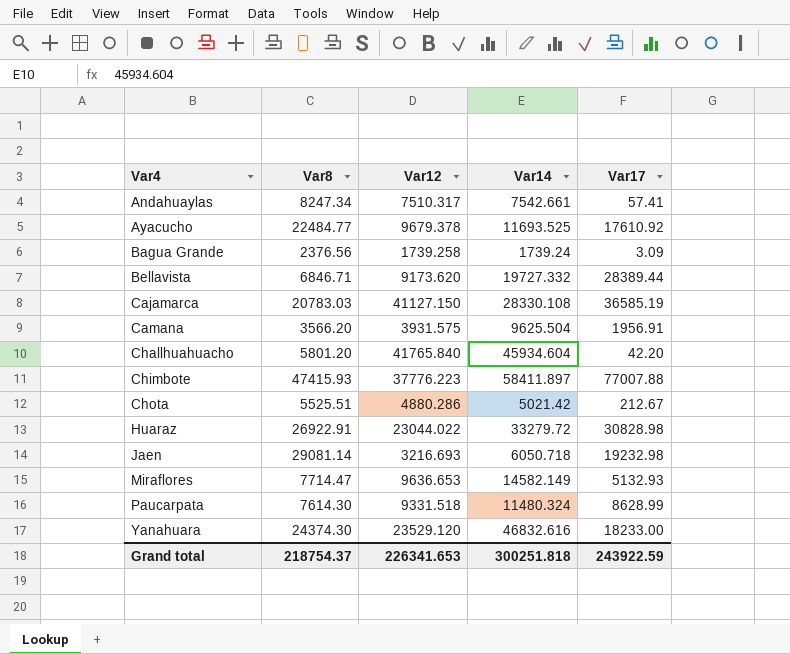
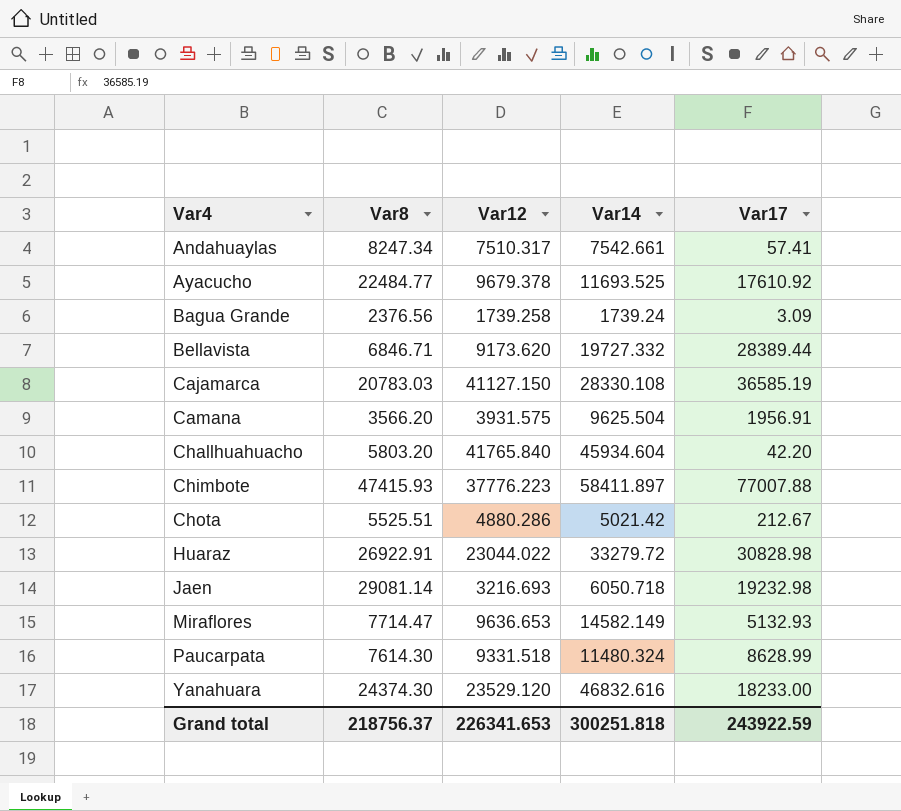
Challhuahuacho | Var8: 5801.20 -> 5803.20
Grand total | Var8: 218754.37 -> 218756.37

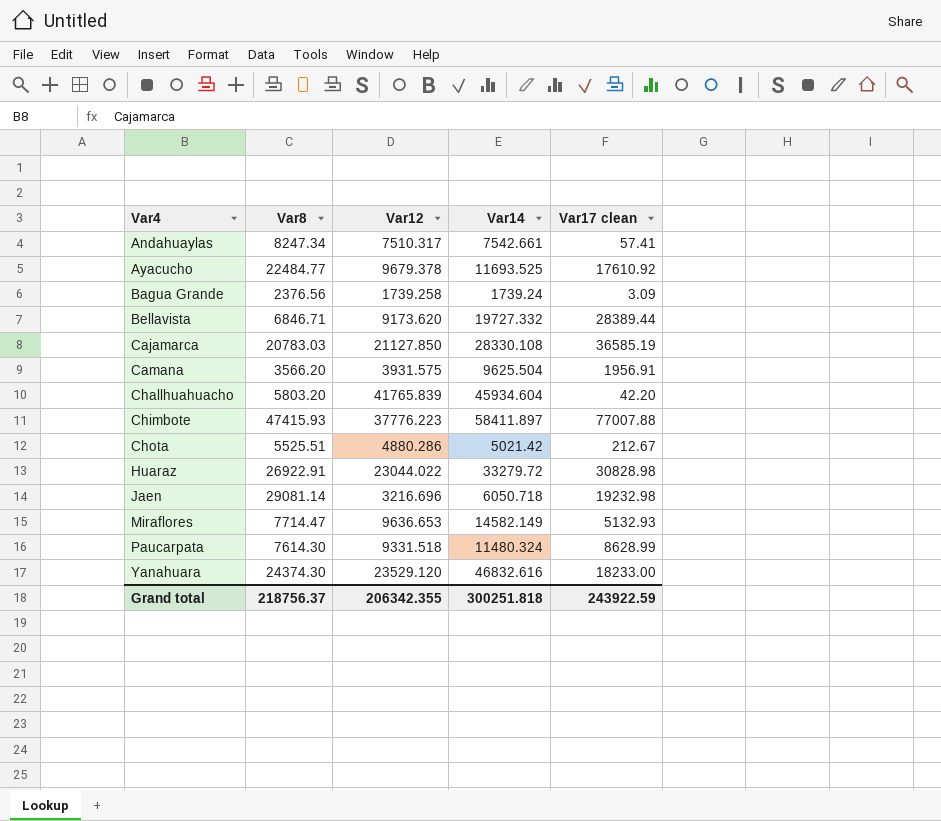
column name: Var17 -> Var17 clean
Cajamarca | Var12: 41127.150 -> 21127.850
Challhuahuacho | Var12: 41765.840 -> 41765.839
Jaen | Var12: 3216.693 -> 3216.696
Grand total | Var12: 226341.653 -> 206342.355

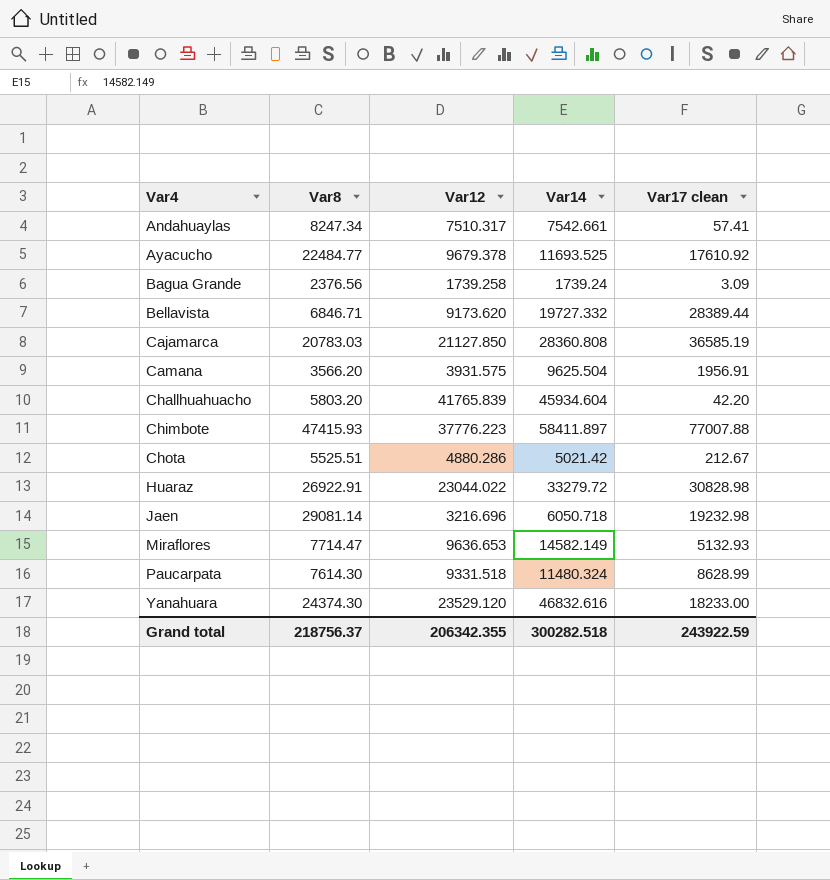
Cajamarca | Var14: 28330.108 -> 28360.808
Grand total | Var14: 300251.818 -> 300282.518

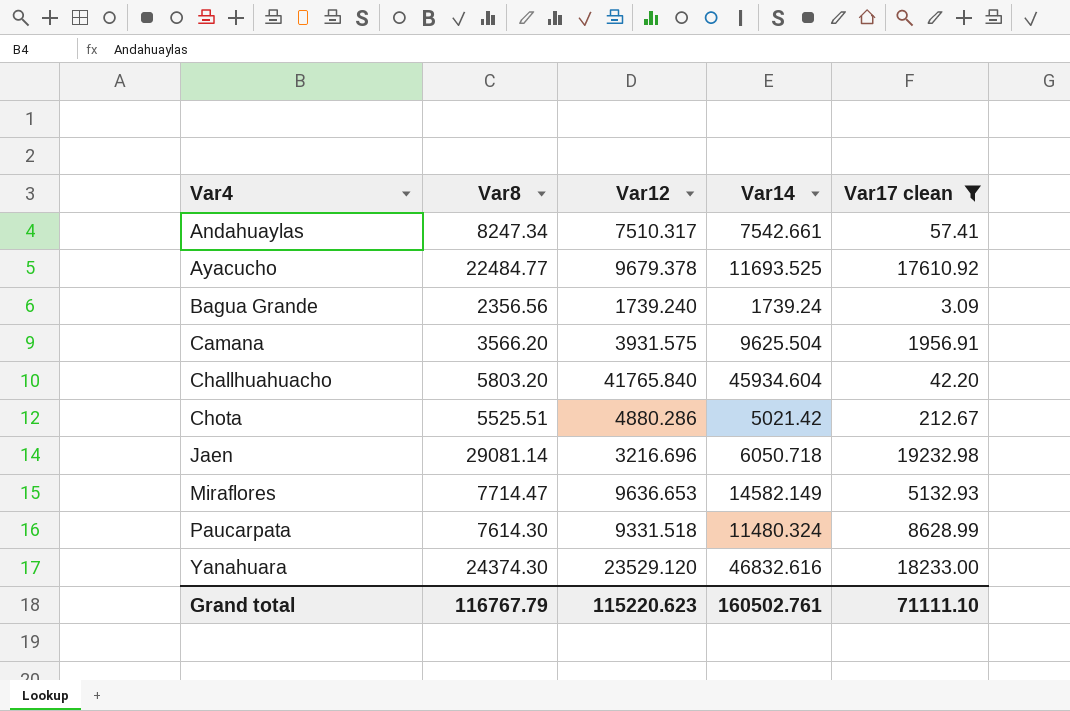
filter: none -> Var17 clean <= 19232.98
Bagua Grande | Var8: 2376.56 -> 2356.56
Bagua Grande | Var12: 1739.258 -> 1739.240
Challhuahuacho | Var12: 41765.839 -> 41765.840
Grand total | Var8: 218756.37 -> 116767.79
Grand total | Var12: 206342.355 -> 115220.623
Grand total | Var14: 300282.518 -> 160502.761
Grand total | Var17 clean: 243922.59 -> 71111.10

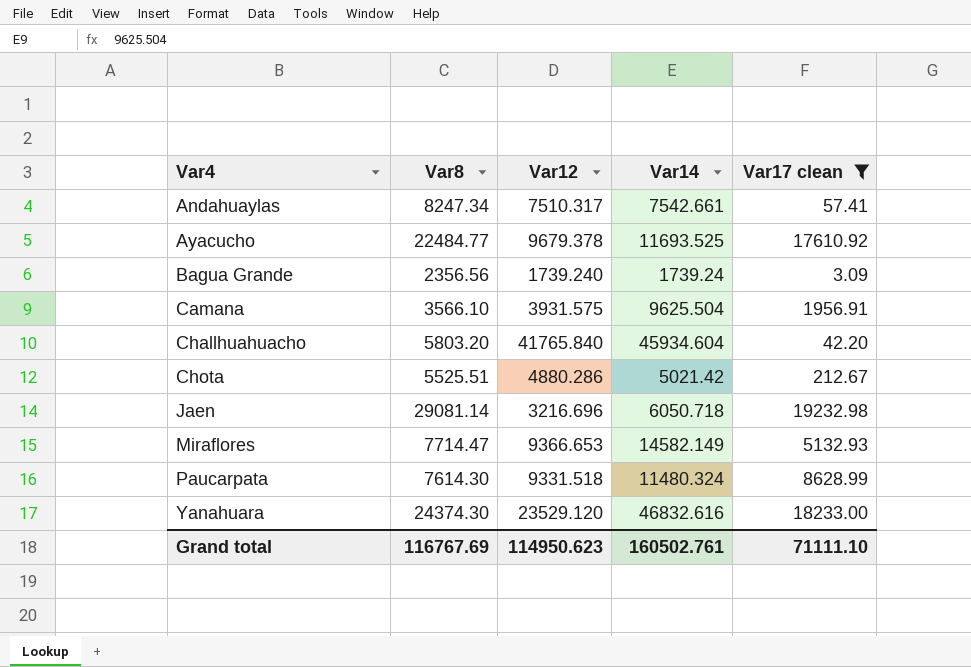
Camana | Var8: 3566.20 -> 3566.10
Miraflores | Var12: 9636.653 -> 9366.653
Grand total | Var8: 116767.79 -> 116767.69
Grand total | Var12: 115220.623 -> 114950.623

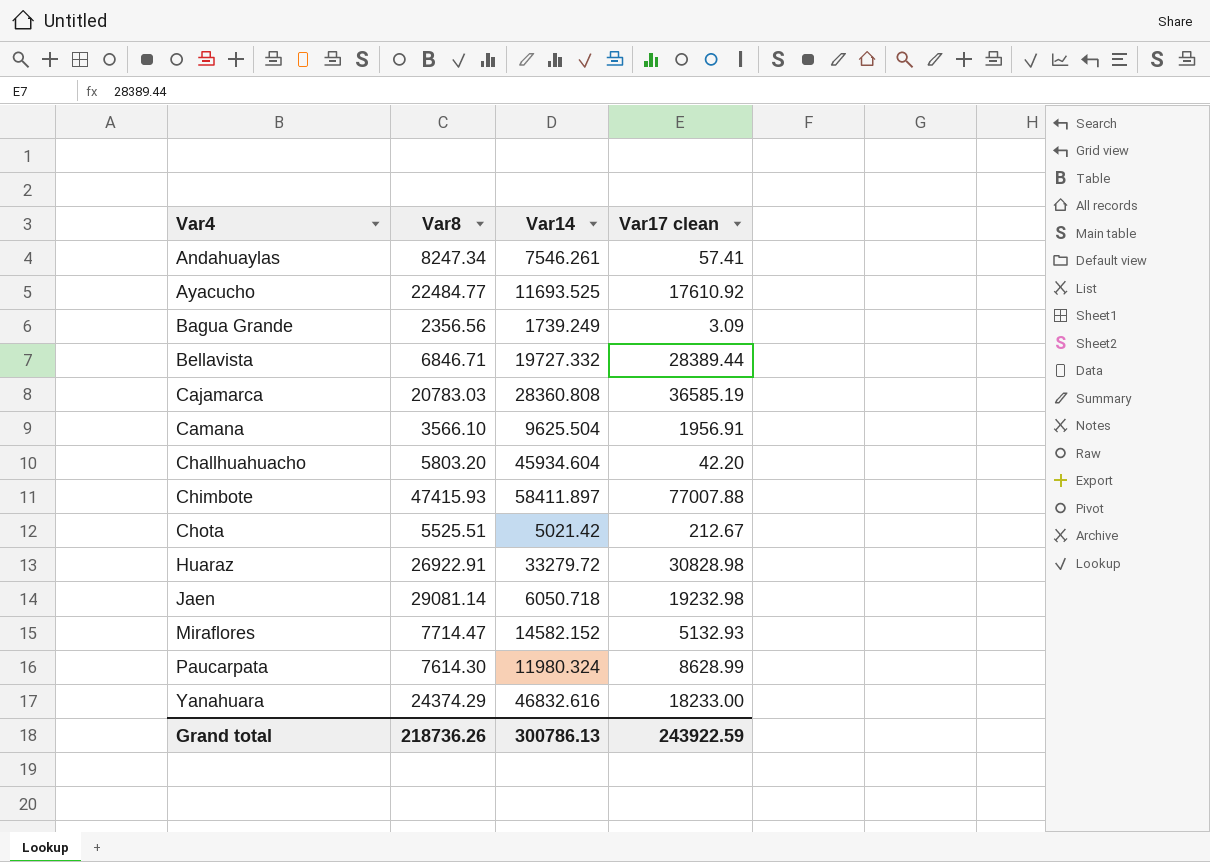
filter: Var17 clean <= 19232.98 -> none
column Var12 | position: 3 -> none
Andahuaylas | Var14: 7542.661 -> 7546.261
Bagua Grande | Var14: 1739.24 -> 1739.249
Miraflores | Var14: 14582.149 -> 14582.152
Paucarpata | Var14: 11480.324 -> 11980.324
Yanahuara | Var8: 24374.30 -> 24374.29
Grand total | Var8: 116767.69 -> 218736.26
Grand total | Var14: 160502.761 -> 300786.13
Grand total | Var17 clean: 71111.10 -> 243922.59

